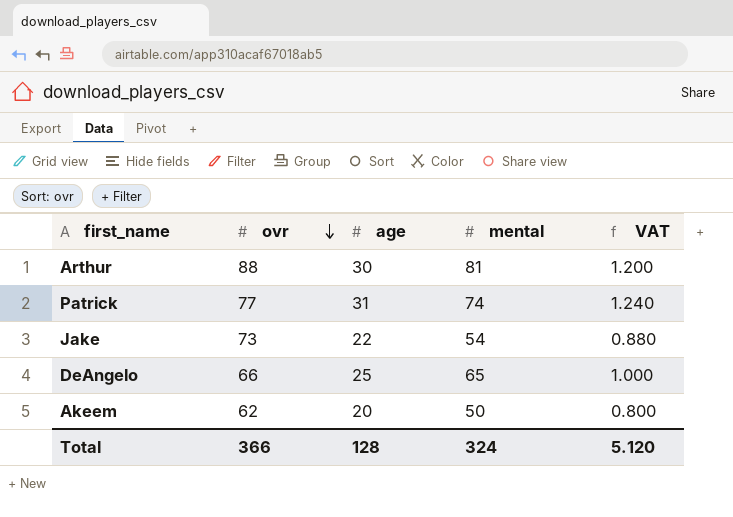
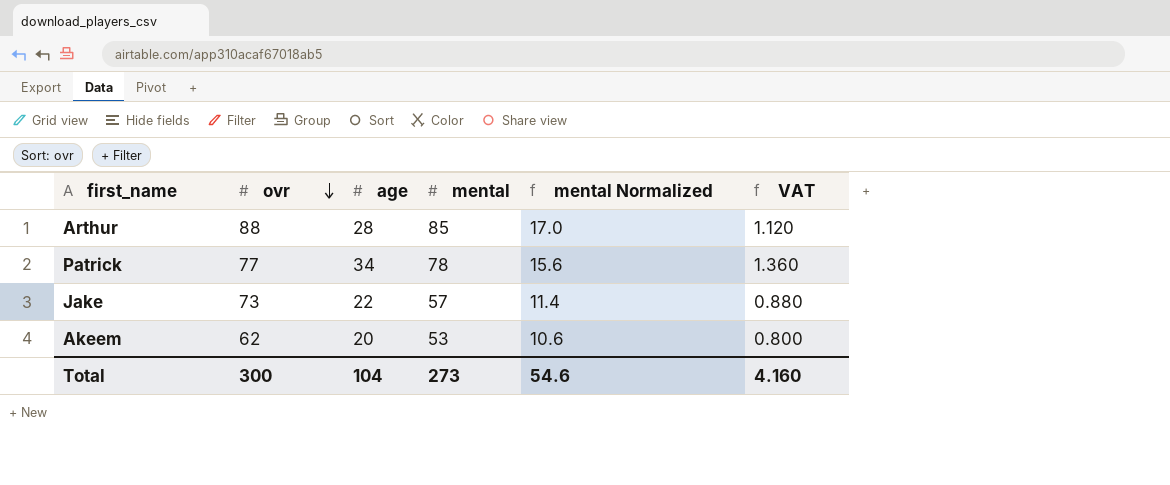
column mental Normalized | formula: none -> [mental] * 0.2
row DeAngelo: 66 | 25 | 65 | 1.000 -> none
Arthur | age: 30 -> 28
Arthur | mental: 81 -> 85
Arthur | VAT: 1.200 -> 1.120
Patrick | age: 31 -> 34
Patrick | mental: 74 -> 78
Patrick | VAT: 1.240 -> 1.360
Jake | mental: 54 -> 57
Akeem | mental: 50 -> 53
Total | ovr: 366 -> 300
Total | age: 128 -> 104
Total | mental: 324 -> 273
Total | VAT: 5.120 -> 4.160

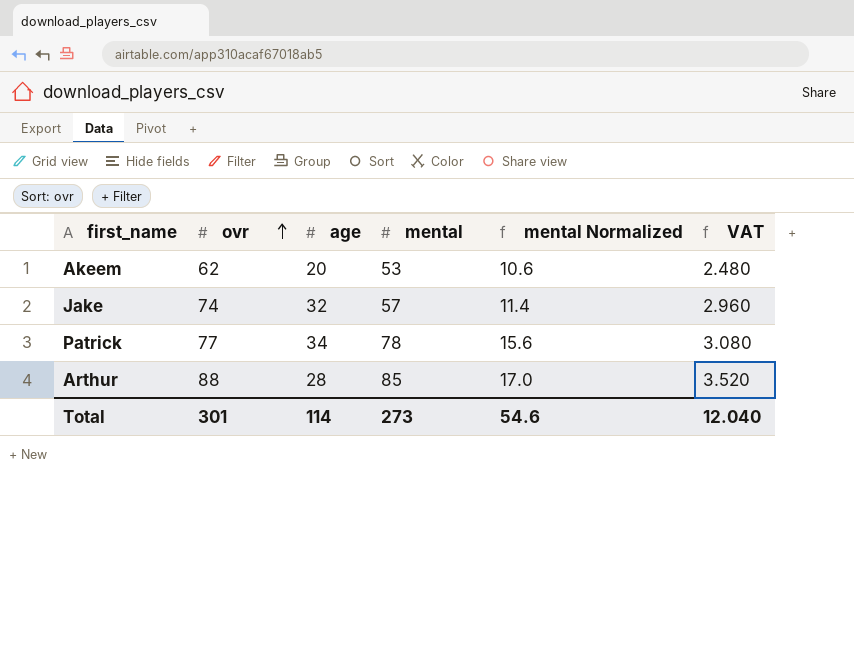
row order: ovr descending -> ovr ascending
column VAT | formula: [age] * 0.04 -> [ovr] * 0.04
Jake | ovr: 73 -> 74
Jake | age: 22 -> 32
Total | ovr: 300 -> 301
Total | age: 104 -> 114
Total | VAT: 4.160 -> 12.040

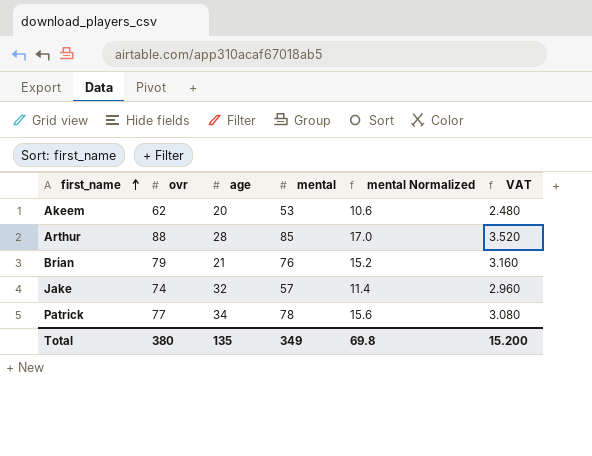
row order: ovr ascending -> first_name ascending
row Brian: none -> 79 | 21 | 76 | 15.2 | 3.160
Total | ovr: 301 -> 380
Total | age: 114 -> 135
Total | mental: 273 -> 349
Total | mental Normalized: 54.6 -> 69.8
Total | VAT: 12.040 -> 15.200

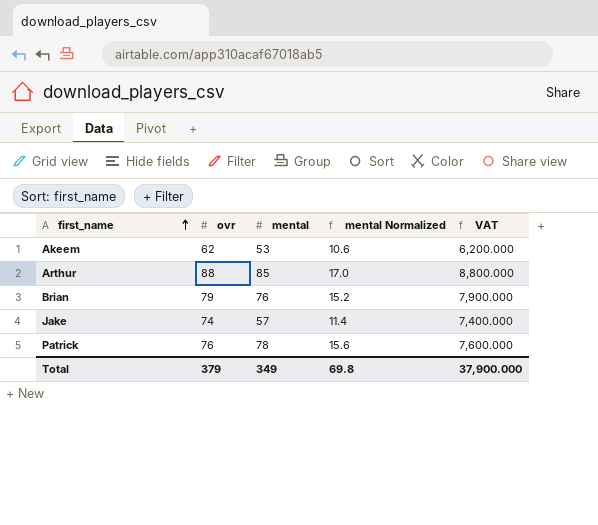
column age | position: 3 -> none
column VAT | formula: [ovr] * 0.04 -> [ovr] * 100
Patrick | ovr: 77 -> 76
Total | ovr: 380 -> 379
Total | VAT: 15.200 -> 37,900.000

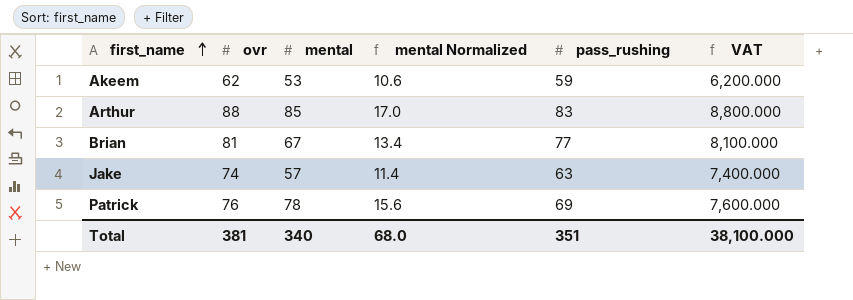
column pass_rushing | position: none -> 5
Brian | ovr: 79 -> 81
Brian | mental: 76 -> 67
Brian | mental Normalized: 15.2 -> 13.4
Brian | VAT: 7,900.000 -> 8,100.000
Total | ovr: 379 -> 381
Total | mental: 349 -> 340
Total | mental Normalized: 69.8 -> 68.0
Total | VAT: 37,900.000 -> 38,100.000

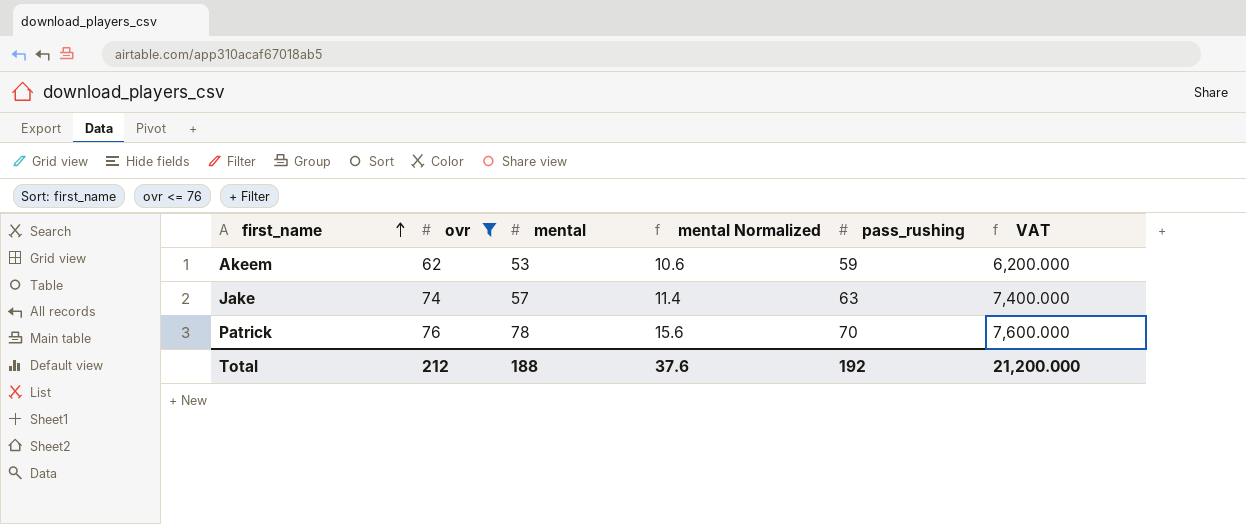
filter: none -> ovr <= 76
Patrick | pass_rushing: 69 -> 70
Total | ovr: 381 -> 212
Total | mental: 340 -> 188
Total | mental Normalized: 68.0 -> 37.6
Total | pass_rushing: 351 -> 192
Total | VAT: 38,100.000 -> 21,200.000

